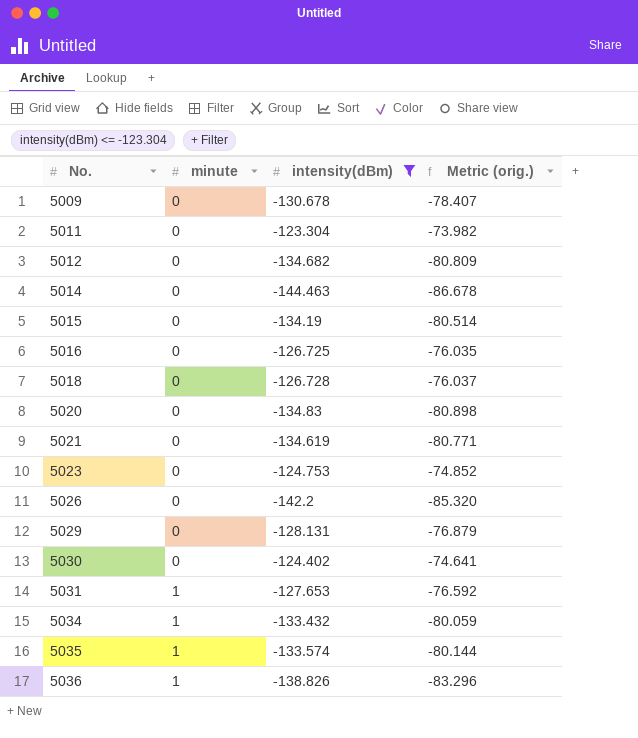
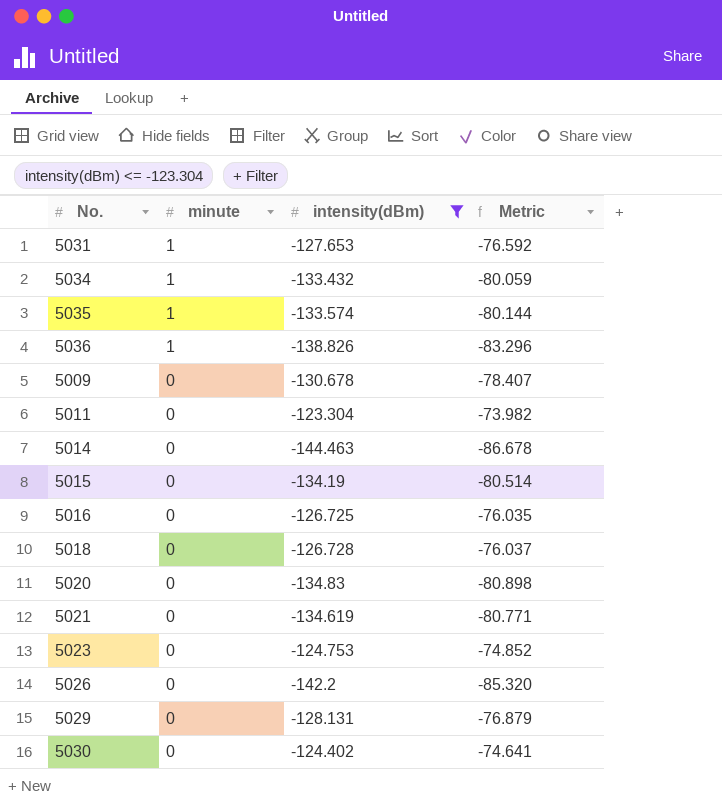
row order: No. ascending -> minute descending
column name: Metric (orig.) -> Metric
row 5012: 0 | -134.682 | -80.809 -> none

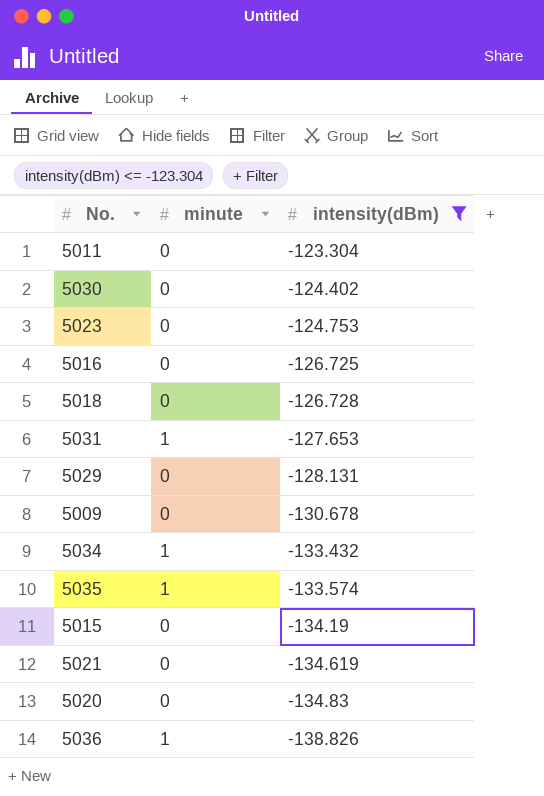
row order: minute descending -> intensity(dBm) descending
column Metric | formula: [intensity(dBm)] * 0.6 -> none
row 5014: 0 | -144.463 | -86.678 -> none
row 5026: 0 | -142.2 | -85.320 -> none

